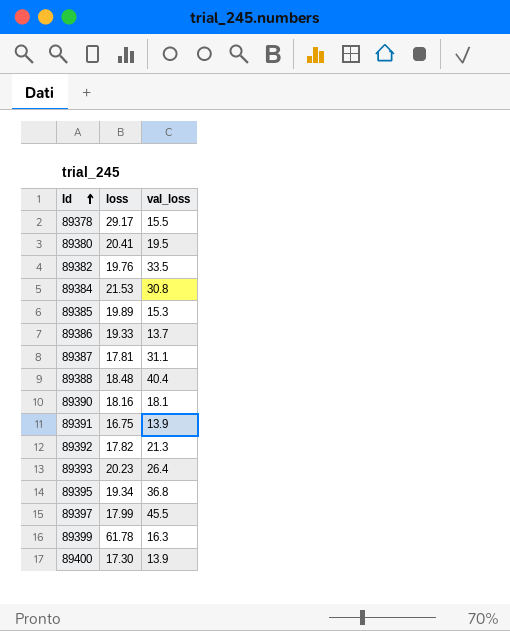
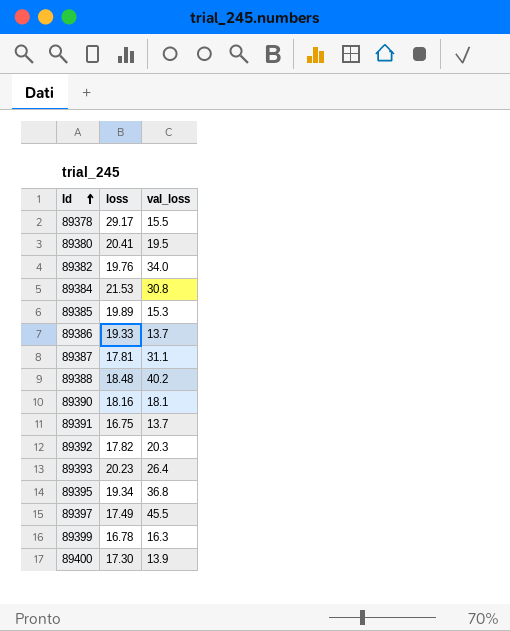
89382 | val_loss: 33.5 -> 34.0
89388 | val_loss: 40.4 -> 40.2
89391 | val_loss: 13.9 -> 13.7
89392 | val_loss: 21.3 -> 20.3
89397 | loss: 17.99 -> 17.49
89399 | loss: 61.78 -> 16.78

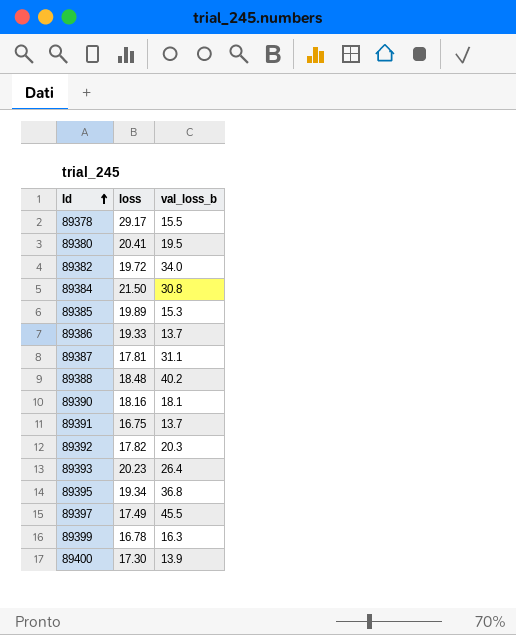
column name: val_loss -> val_loss_b
89382 | loss: 19.76 -> 19.72
89384 | loss: 21.53 -> 21.50

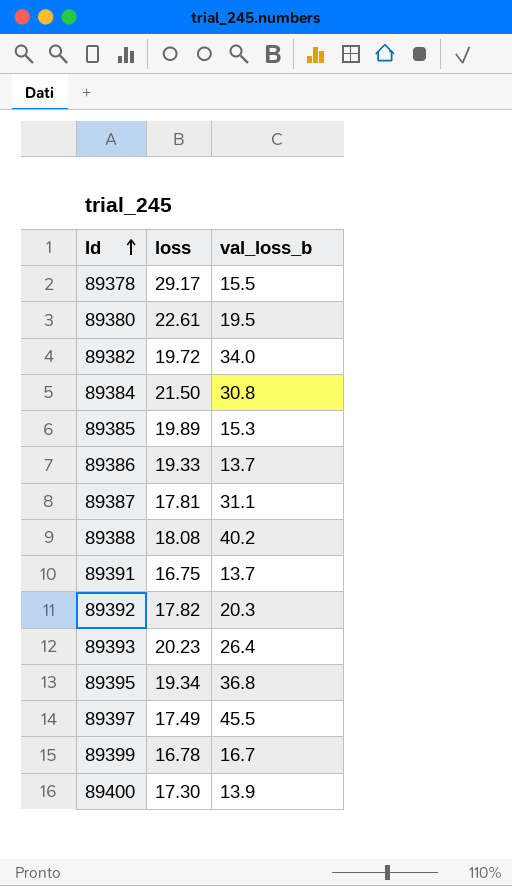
row 89390: 18.16 | 18.1 -> none
89380 | loss: 20.41 -> 22.61
89388 | loss: 18.48 -> 18.08
89399 | val_loss_b: 16.3 -> 16.7

